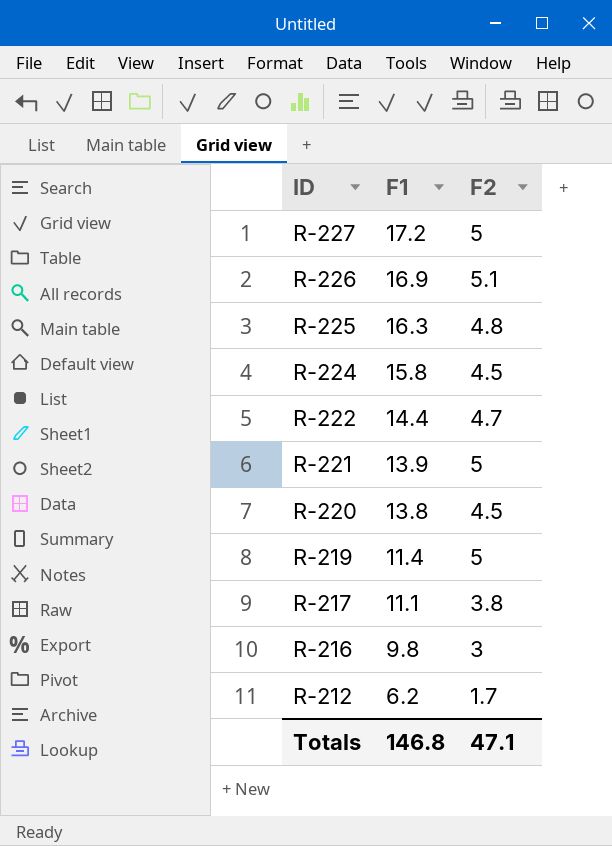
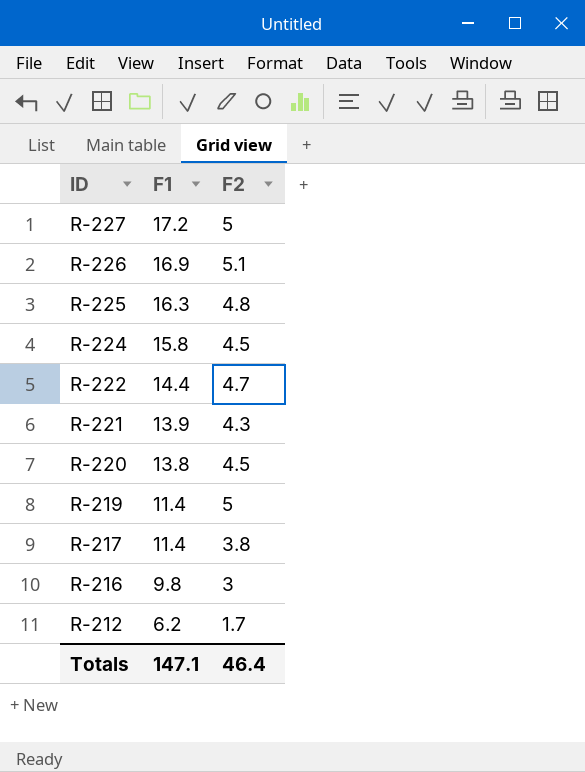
R-221 | F2: 5 -> 4.3
R-217 | F1: 11.1 -> 11.4
Totals | F1: 146.8 -> 147.1
Totals | F2: 47.1 -> 46.4

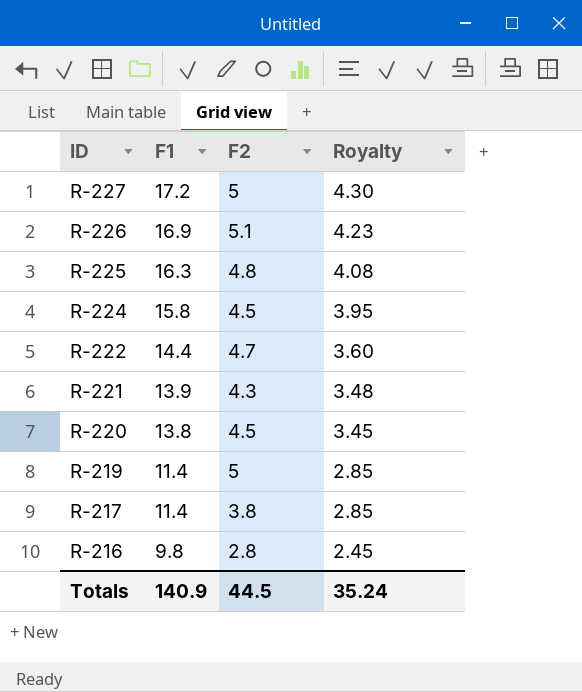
column Royalty | formula: none -> [F1] * 0.25
row R-212: 6.2 | 1.7 -> none
R-216 | F2: 3 -> 2.8
Totals | F1: 147.1 -> 140.9
Totals | F2: 46.4 -> 44.5

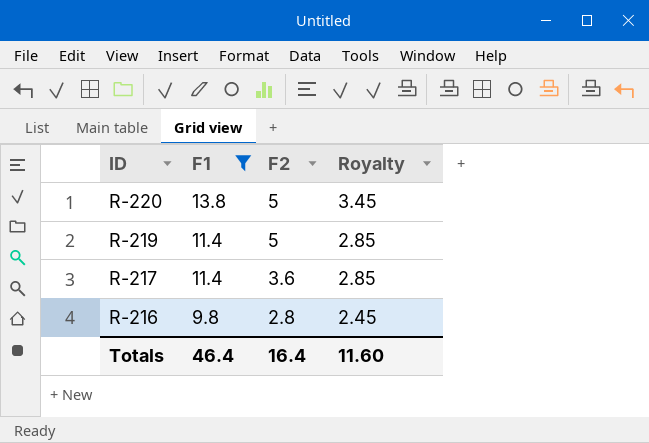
filter: none -> F1 <= 13.8
R-220 | F2: 4.5 -> 5
R-217 | F2: 3.8 -> 3.6
Totals | F1: 140.9 -> 46.4
Totals | F2: 44.5 -> 16.4
Totals | Royalty: 35.24 -> 11.60

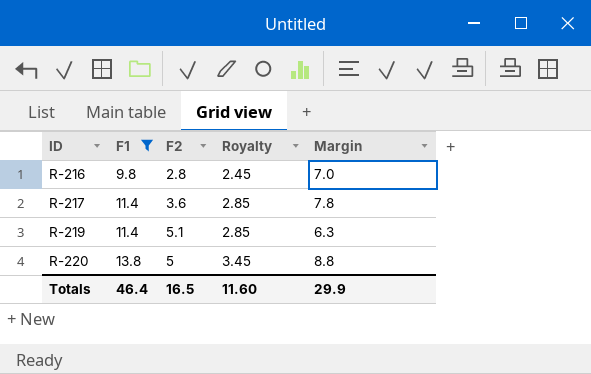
row order: ID descending -> ID ascending
column Margin | formula: none -> [F1] - [F2]
R-219 | F2: 5 -> 5.1
Totals | F2: 16.4 -> 16.5

